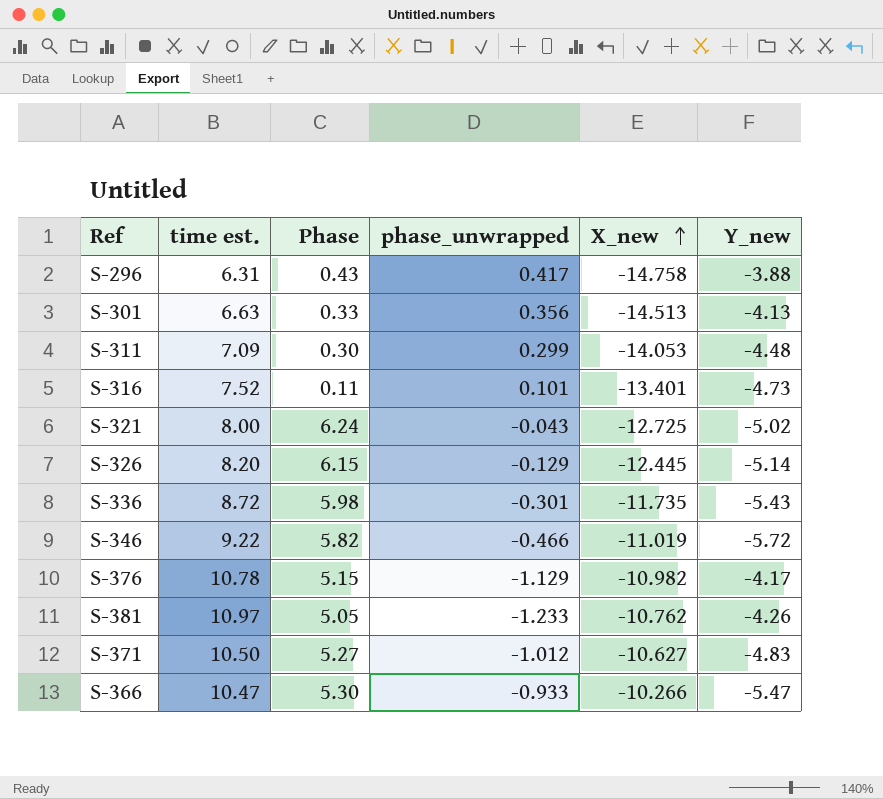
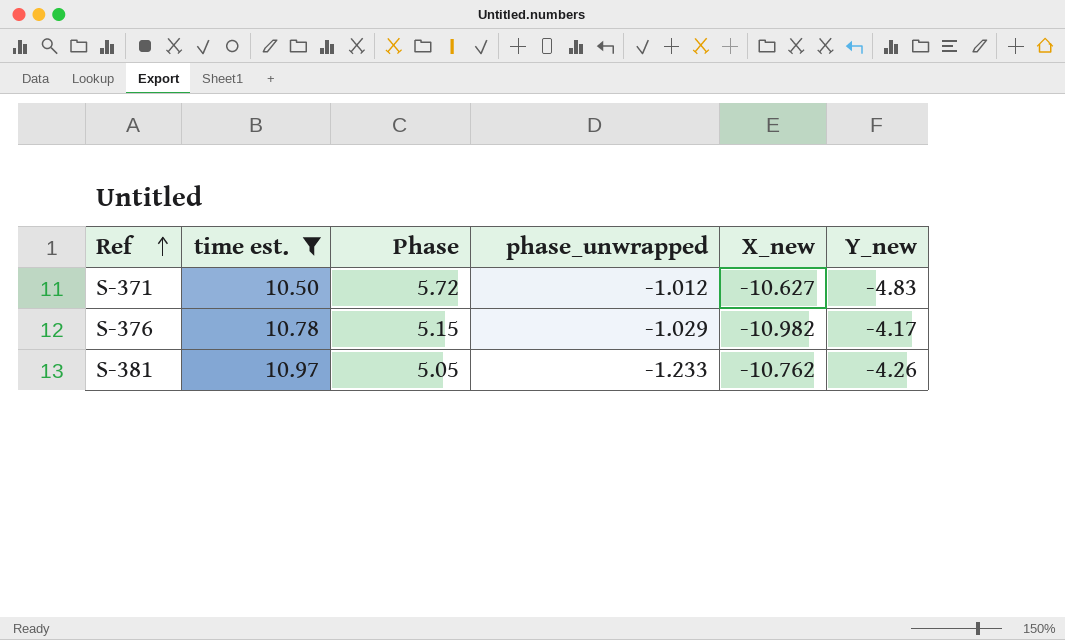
filter: none -> time est. >= 10.50
row order: X_new ascending -> Ref ascending
S-371 | Phase: 5.27 -> 5.72
S-376 | phase_unwrapped: -1.129 -> -1.029

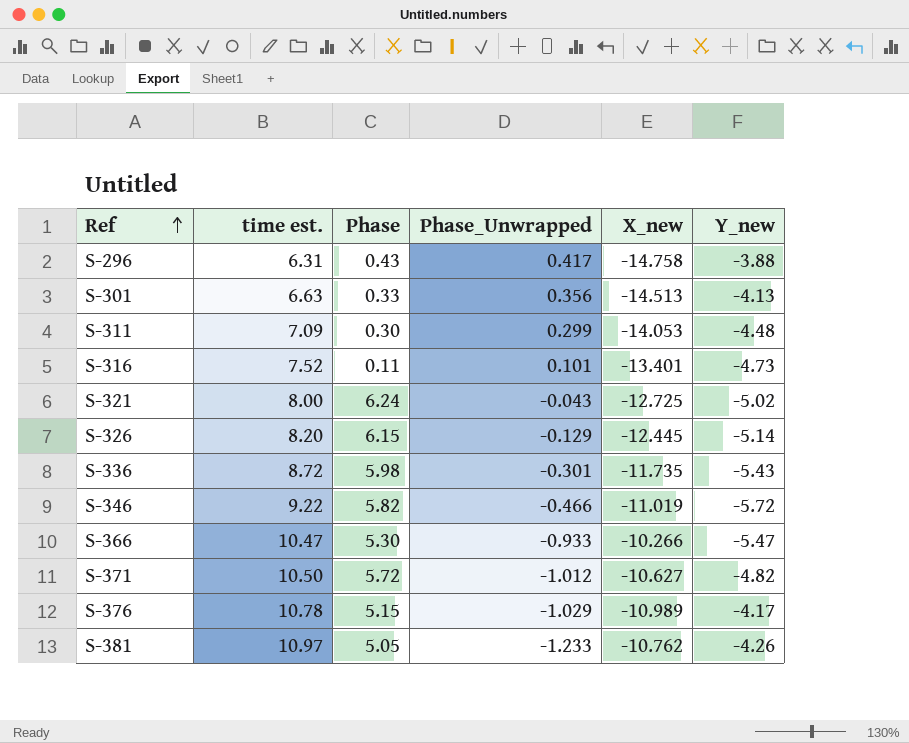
filter: time est. >= 10.50 -> none
column name: phase_unwrapped -> Phase_Unwrapped
S-371 | Y_new: -4.83 -> -4.82
S-376 | X_new: -10.982 -> -10.989

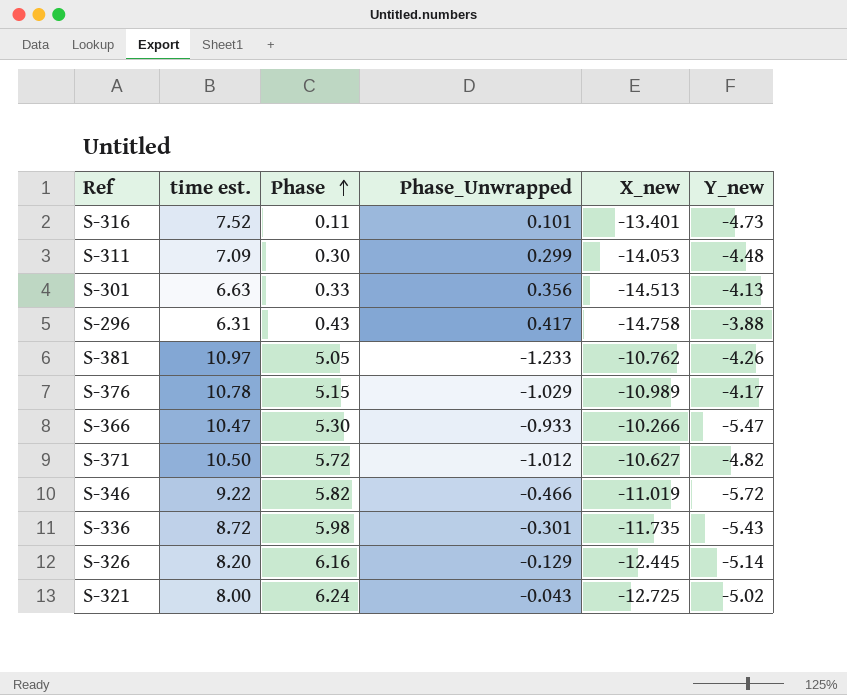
row order: Ref ascending -> Phase ascending
S-326 | Phase: 6.15 -> 6.16

